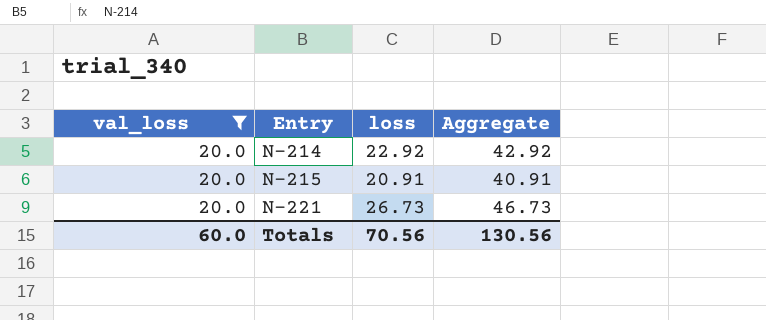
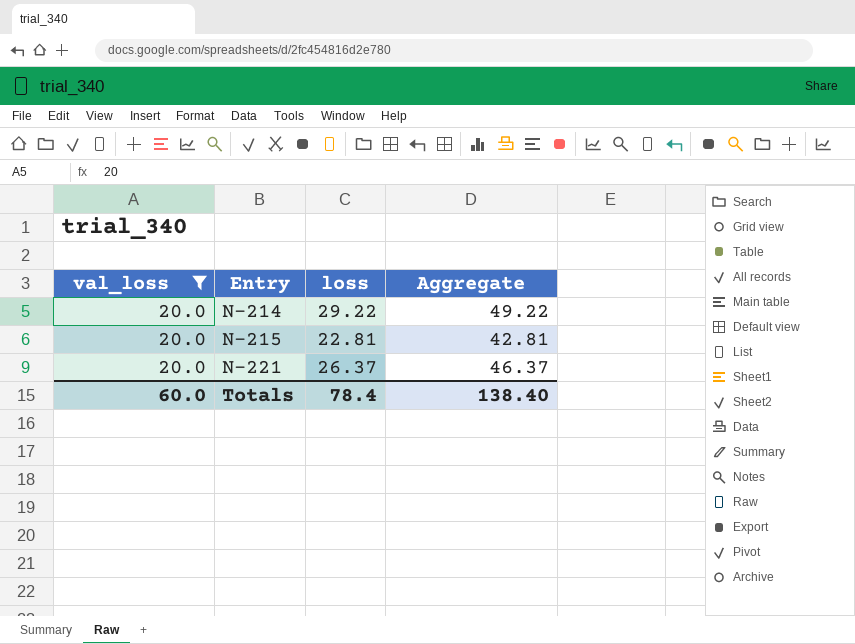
N-214 | loss: 22.92 -> 29.22
N-214 | Aggregate: 42.92 -> 49.22
N-215 | loss: 20.91 -> 22.81
N-215 | Aggregate: 40.91 -> 42.81
N-221 | loss: 26.73 -> 26.37
N-221 | Aggregate: 46.73 -> 46.37
Totals | loss: 70.56 -> 78.4
Totals | Aggregate: 130.56 -> 138.40

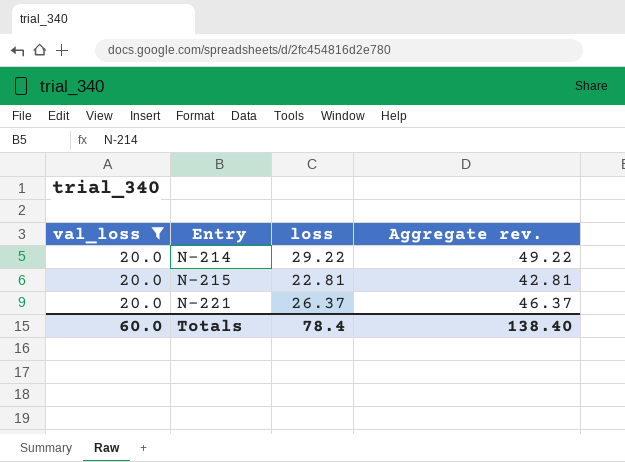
column name: Aggregate -> Aggregate rev.

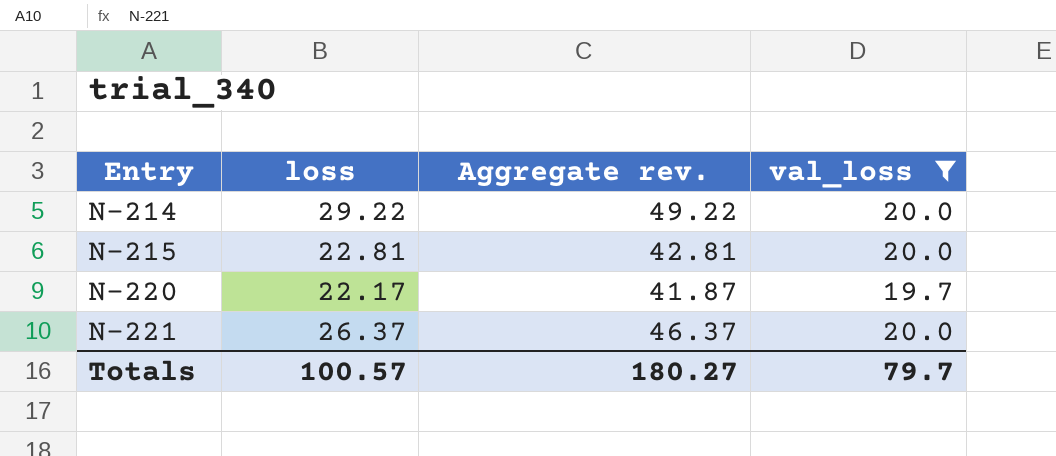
column val_loss | position: 1 -> 4
row N-220: none -> 22.17 | 41.87 | 19.7
Totals | loss: 78.4 -> 100.57
Totals | Aggregate rev.: 138.40 -> 180.27
Totals | val_loss: 60.0 -> 79.7

